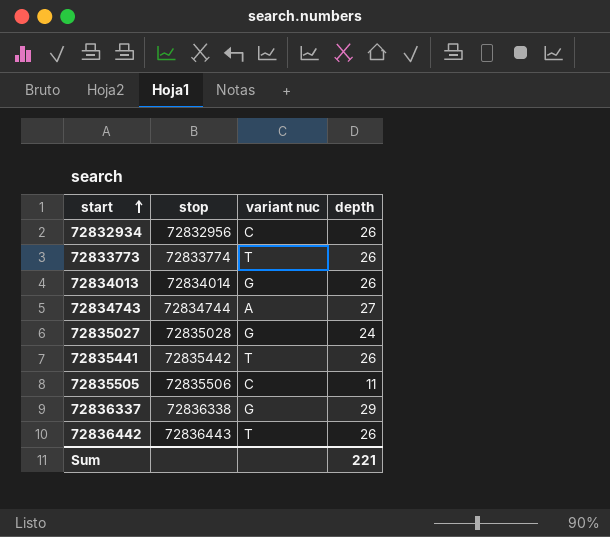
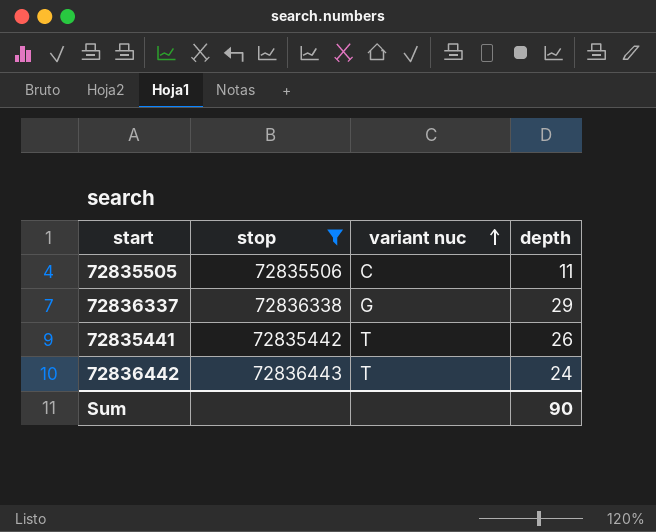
filter: none -> stop >= 72835442
row order: start ascending -> variant nuc ascending
72836442 | depth: 26 -> 24
Sum | depth: 221 -> 90

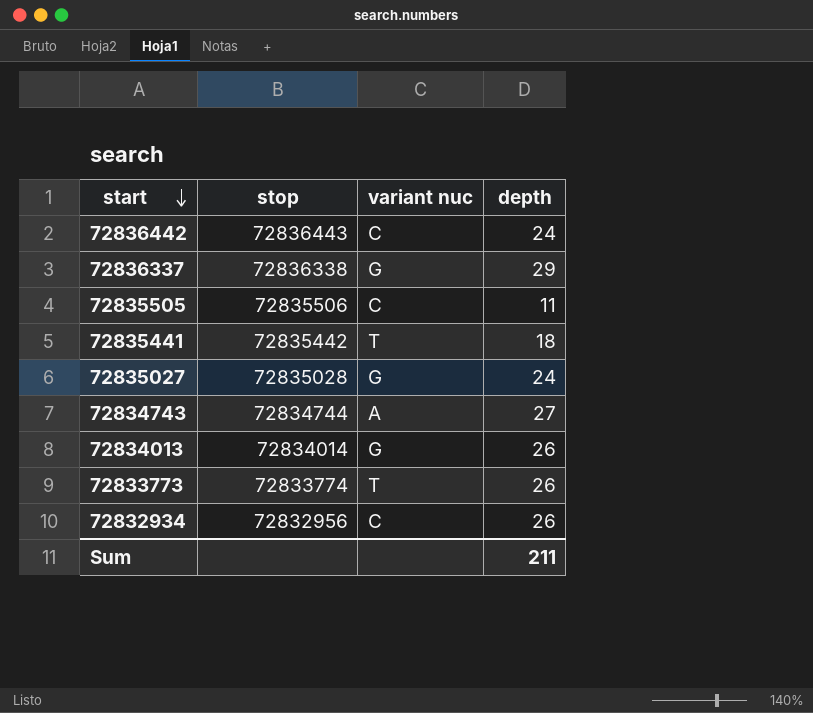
filter: stop >= 72835442 -> none
row order: variant nuc ascending -> start descending
72836442 | variant nuc: T -> C
72835441 | depth: 26 -> 18
Sum | depth: 90 -> 211

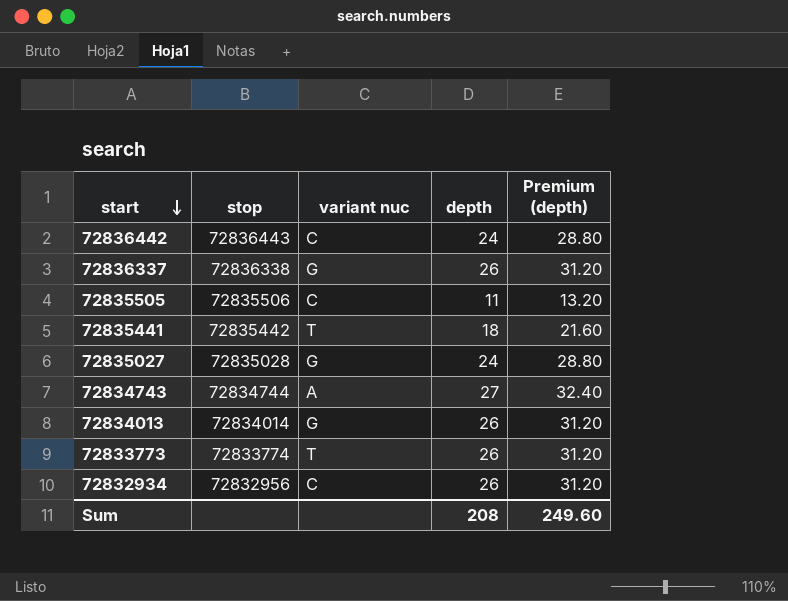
column Premium (depth) | formula: none -> [depth] * 1.2
72836337 | depth: 29 -> 26
Sum | depth: 211 -> 208

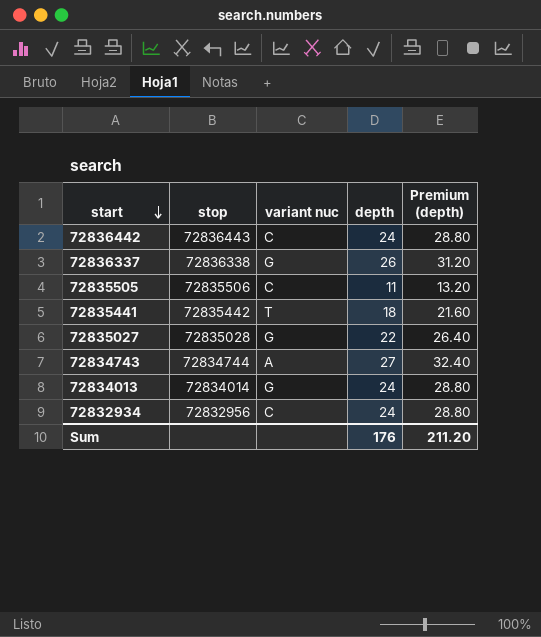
row 72833773: 72833774 | T | 26 | 31.20 -> none
72835027 | depth: 24 -> 22
72835027 | Premium (depth): 28.80 -> 26.40
72834013 | depth: 26 -> 24
72834013 | Premium (depth): 31.20 -> 28.80
72832934 | depth: 26 -> 24
72832934 | Premium (depth): 31.20 -> 28.80
Sum | depth: 208 -> 176
Sum | Premium (depth): 249.60 -> 211.20

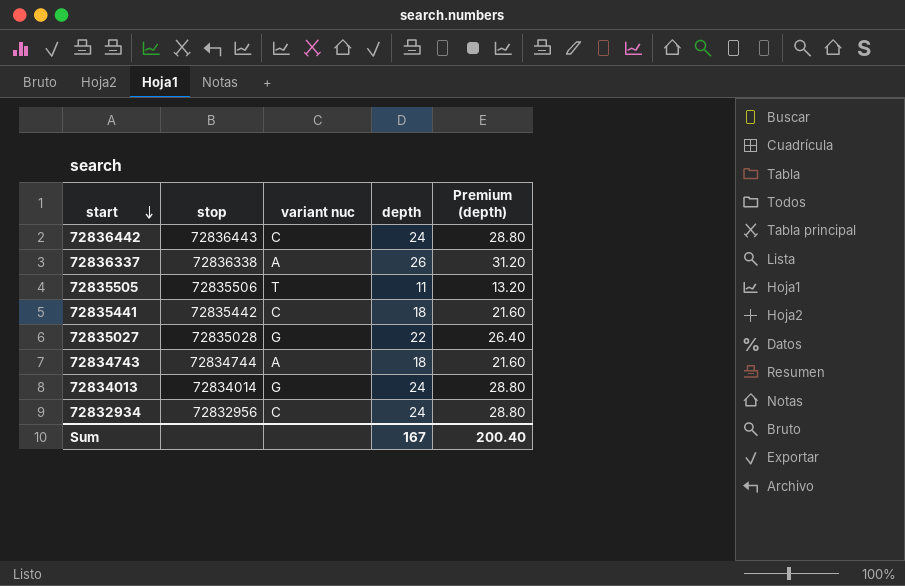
72836337 | variant nuc: G -> A
72835505 | variant nuc: C -> T
72835441 | variant nuc: T -> C
72834743 | depth: 27 -> 18
72834743 | Premium (depth): 32.40 -> 21.60
Sum | depth: 176 -> 167
Sum | Premium (depth): 211.20 -> 200.40

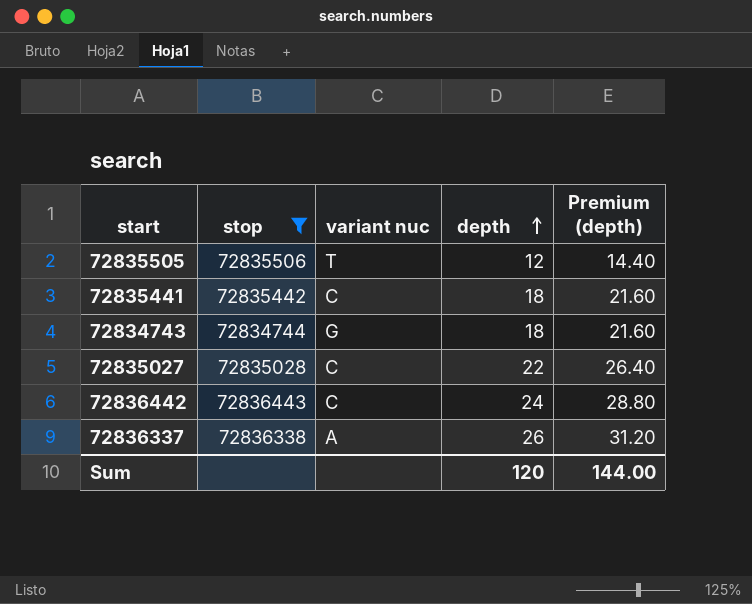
filter: none -> stop >= 72834744
row order: start descending -> depth ascending
72835505 | depth: 11 -> 12
72835505 | Premium (depth): 13.20 -> 14.40
72834743 | variant nuc: A -> G
72835027 | variant nuc: G -> C
Sum | depth: 167 -> 120
Sum | Premium (depth): 200.40 -> 144.00

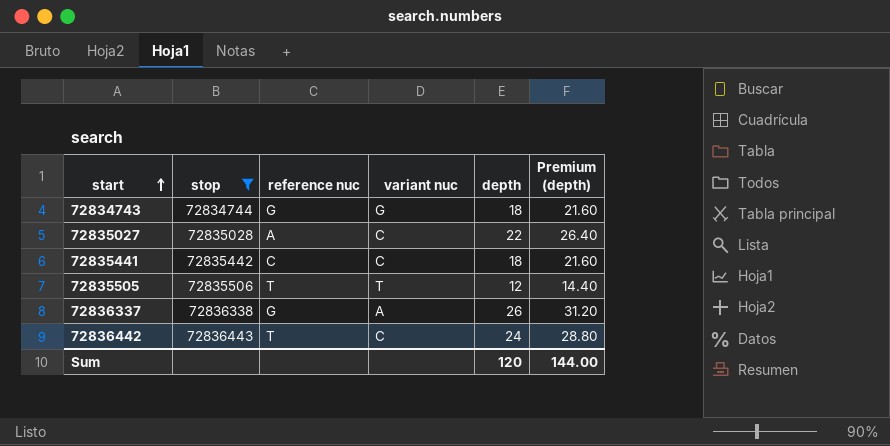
row order: depth ascending -> start ascending
column reference nuc | position: none -> 3

